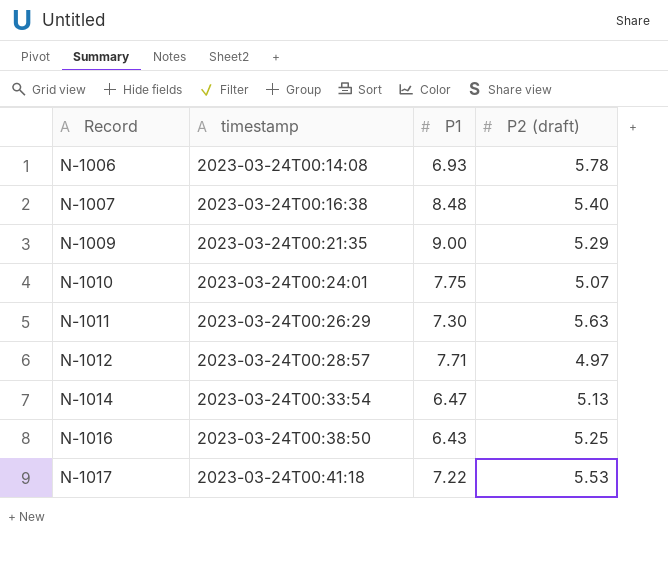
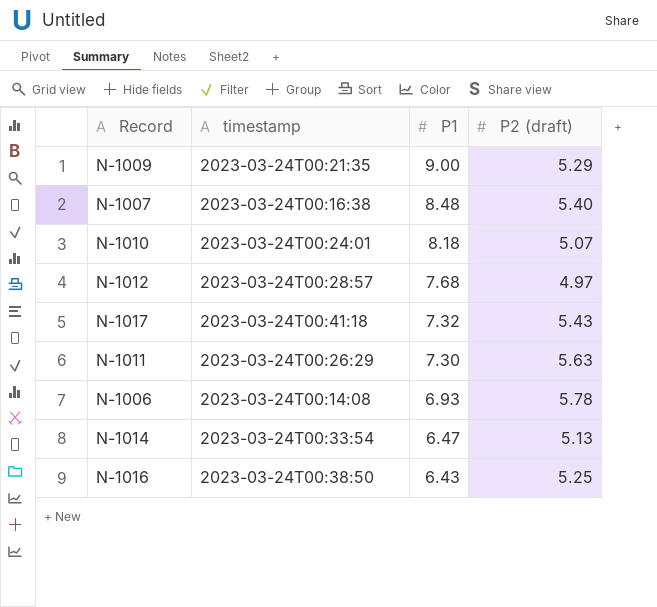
row order: Record ascending -> P1 descending
N-1010 | P1: 7.75 -> 8.18
N-1012 | P1: 7.71 -> 7.68
N-1017 | P1: 7.22 -> 7.32
N-1017 | P2 (draft): 5.53 -> 5.43

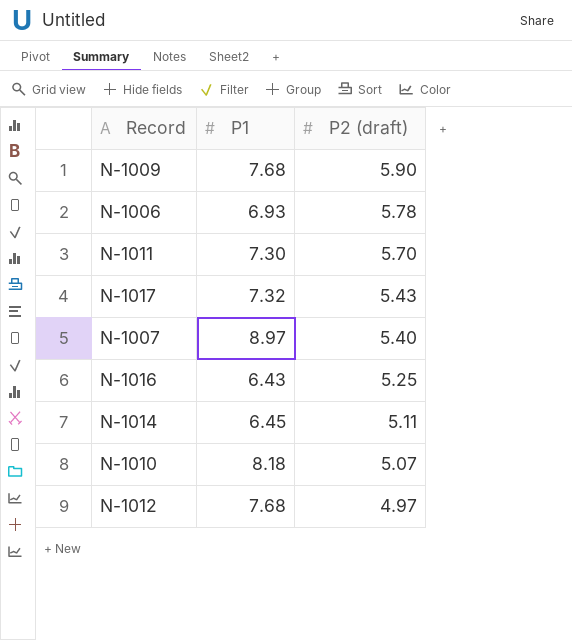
row order: P1 descending -> P2 (draft) descending
column timestamp | position: 2 -> none
N-1009 | P1: 9.00 -> 7.68
N-1009 | P2 (draft): 5.29 -> 5.90
N-1011 | P2 (draft): 5.63 -> 5.70
N-1007 | P1: 8.48 -> 8.97
N-1014 | P1: 6.47 -> 6.45
N-1014 | P2 (draft): 5.13 -> 5.11

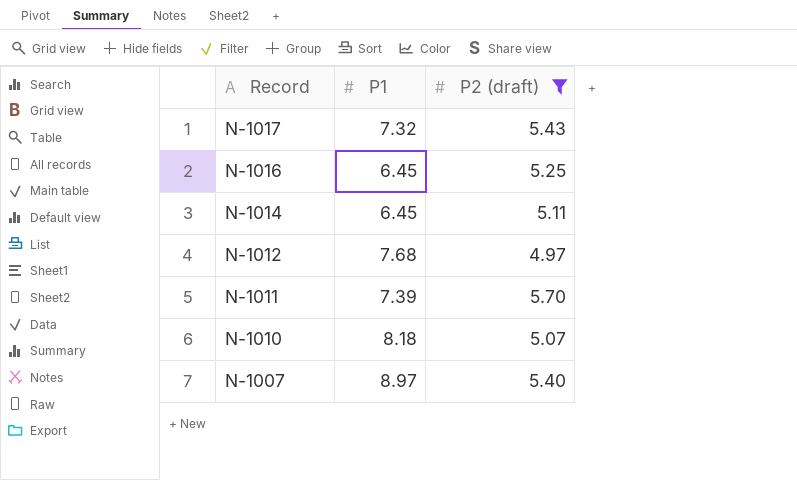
filter: none -> P2 (draft) <= 5.70
row order: P2 (draft) descending -> Record descending
N-1016 | P1: 6.43 -> 6.45
N-1011 | P1: 7.30 -> 7.39

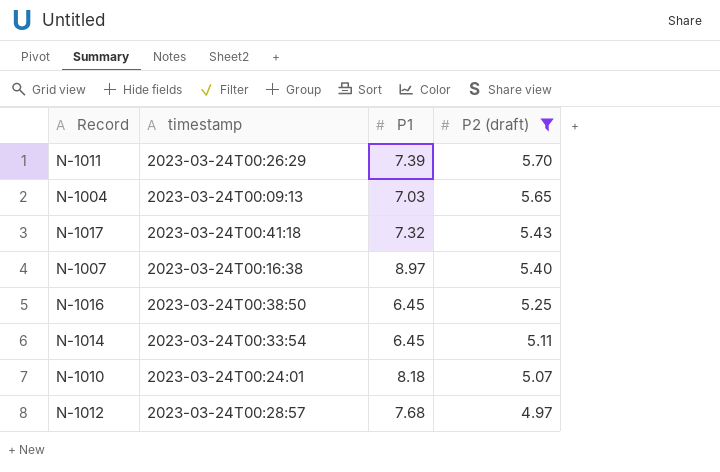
row order: Record descending -> P2 (draft) descending
column timestamp | position: none -> 2
row N-1004: none -> 2023-03-24T00:09:13 | 7.03 | 5.65

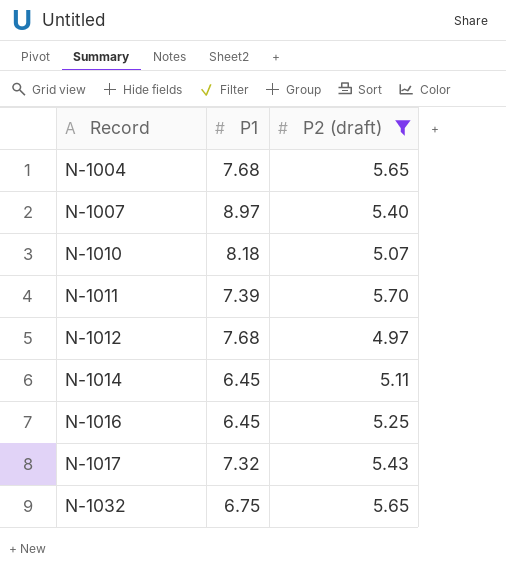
row order: P2 (draft) descending -> Record ascending
column timestamp | position: 2 -> none
N-1004 | P1: 7.03 -> 7.68
row N-1032: none -> 6.75 | 5.65

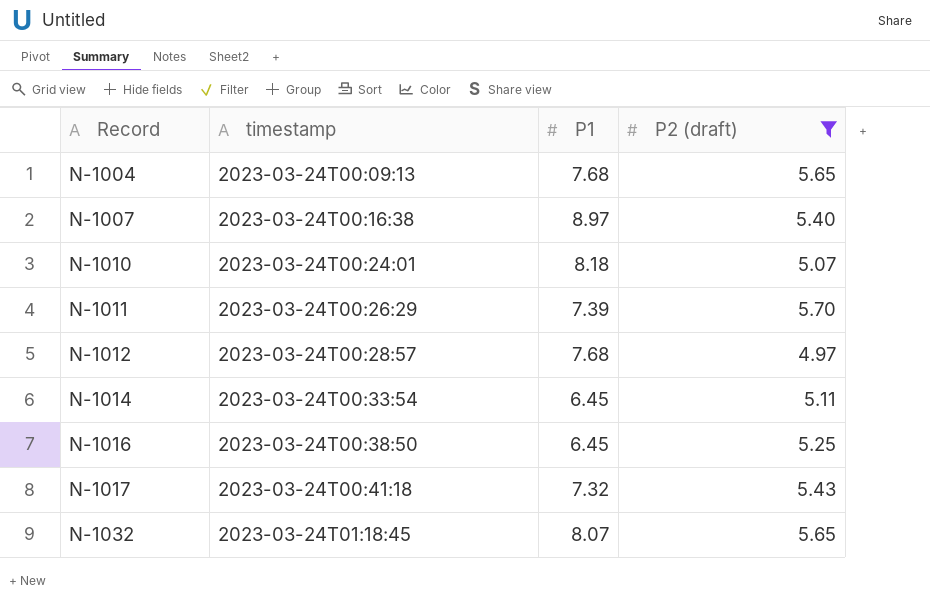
column timestamp | position: none -> 2
N-1032 | P1: 6.75 -> 8.07

